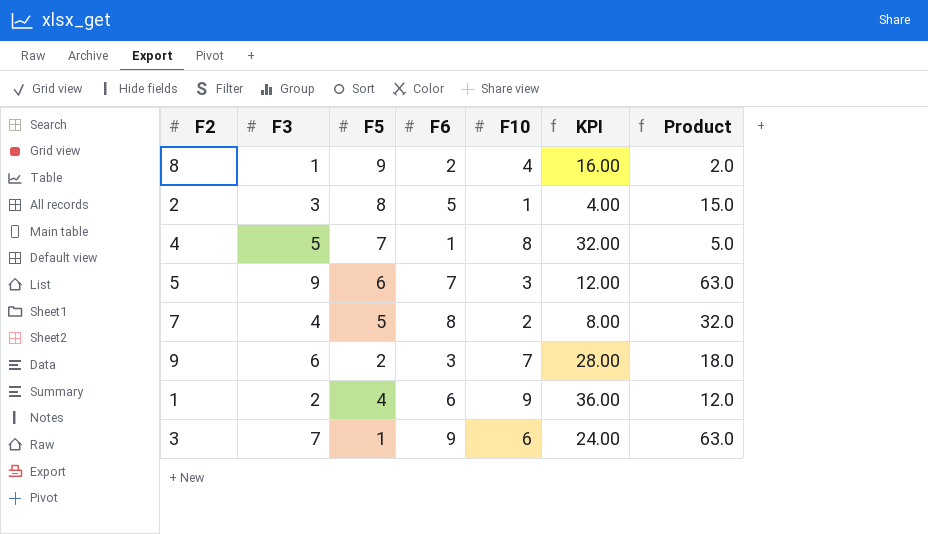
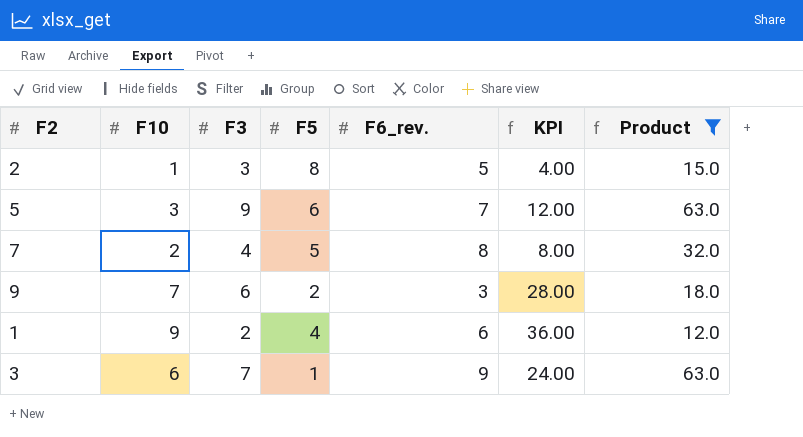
filter: none -> Product >= 12.0
column F10 | position: 5 -> 2
column name: F6 -> F6_rev.

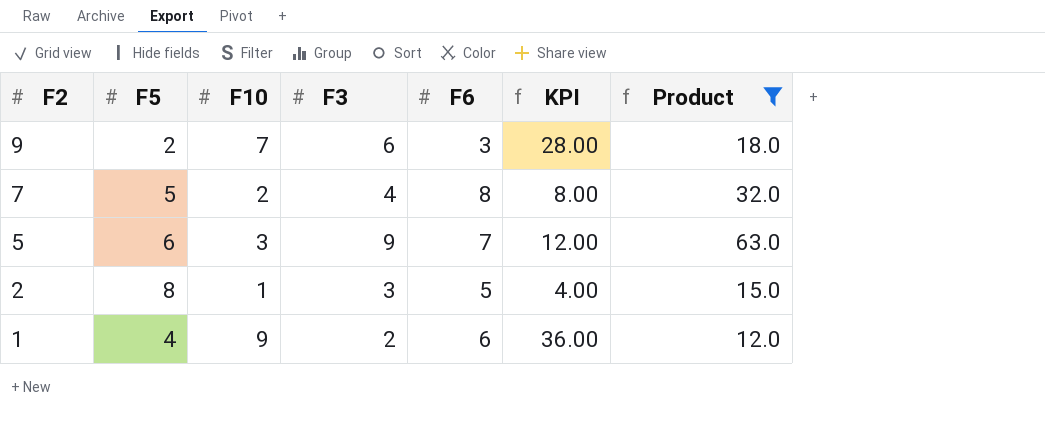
row order: none -> F2 descending
column F5 | position: 4 -> 2
column name: F6_rev. -> F6
row 3: 6 | 7 | 1 | 9 | 24.00 | 63.0 -> none

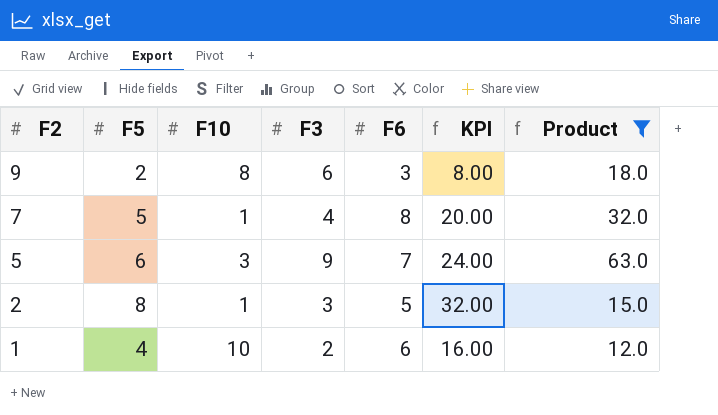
column KPI | formula: [F10] * 4 -> [F5] * 4
9 | F10: 7 -> 8
7 | F10: 2 -> 1
1 | F10: 9 -> 10

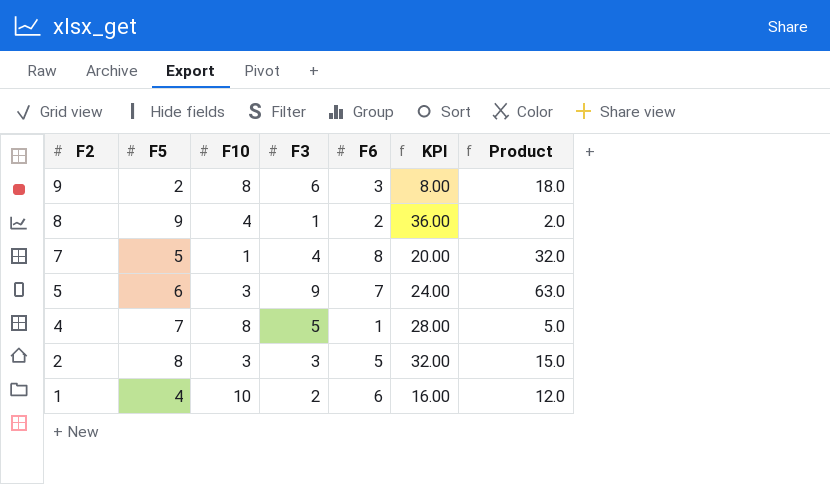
filter: Product >= 12.0 -> none
2 | F10: 1 -> 3

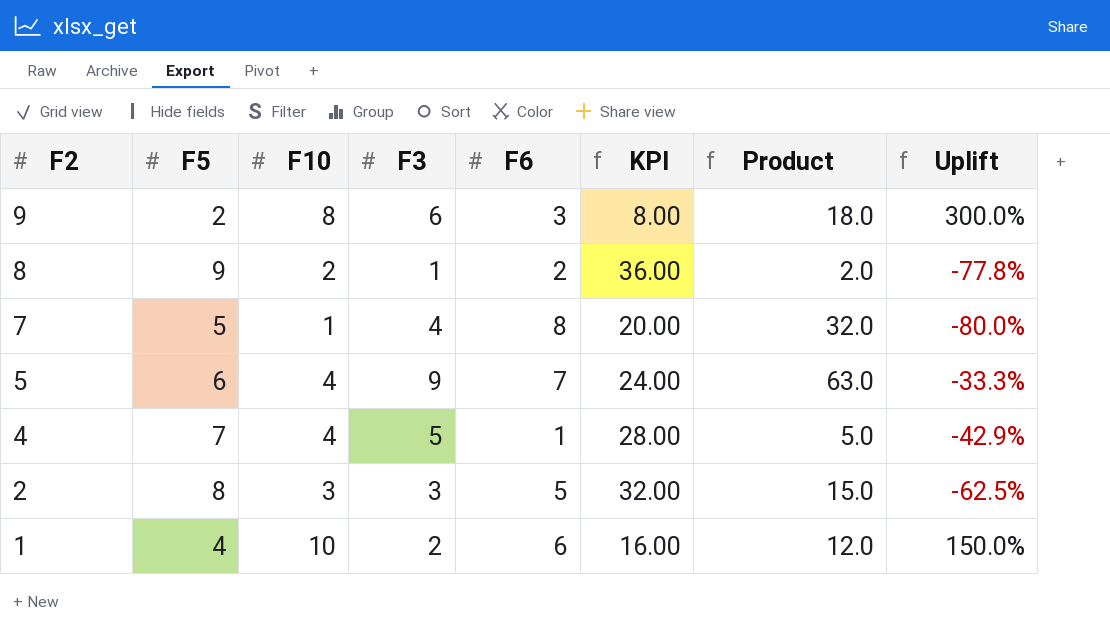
column Uplift | formula: none -> ([F10] - [F5]) / [F5]
8 | F10: 4 -> 2
5 | F10: 3 -> 4
4 | F10: 8 -> 4

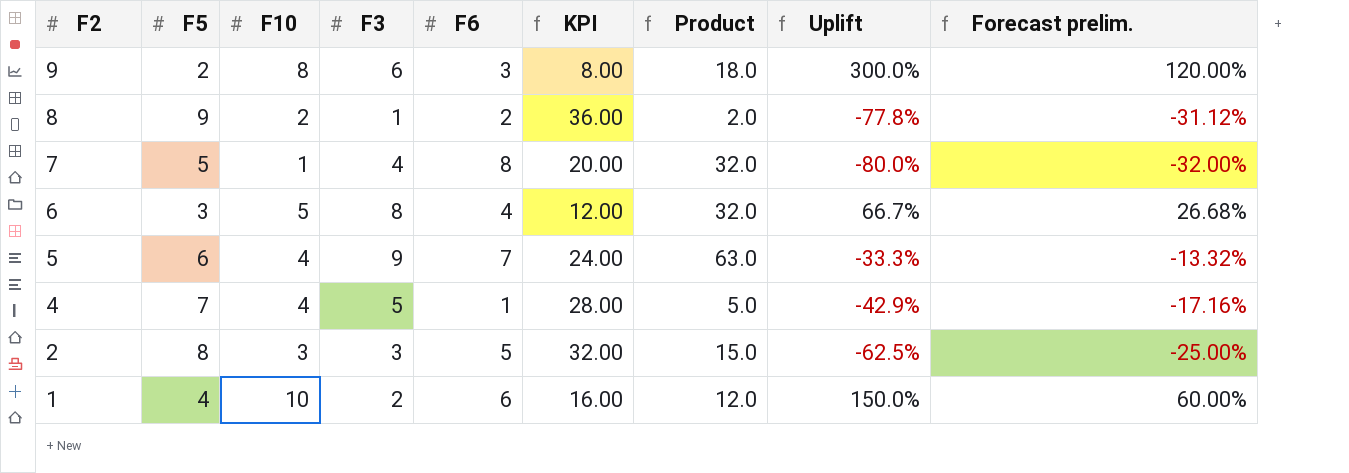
column Forecast prelim. | formula: none -> [Uplift] * 0.4
row 6: none -> 3 | 5 | 8 | 4 | 12.00 | 32.0 | 66.7% | 26.68%

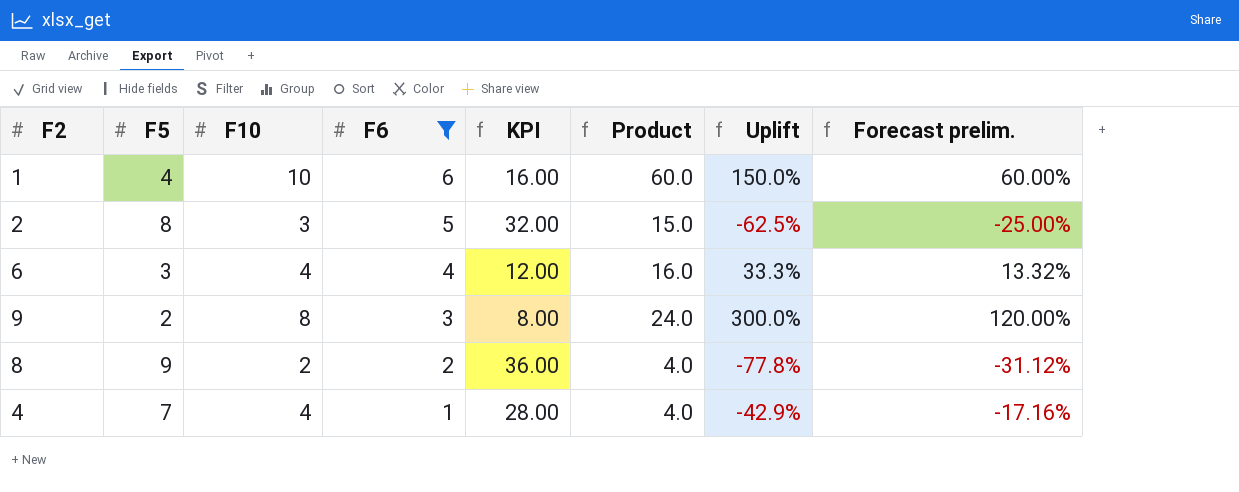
filter: none -> F6 <= 6
row order: F2 descending -> F6 descending
column F3 | position: 4 -> none
column Product | formula: [F3] * [F6] -> [F10] * [F6]
6 | F10: 5 -> 4
6 | Uplift: 66.7% -> 33.3%
6 | Forecast prelim.: 26.68% -> 13.32%

